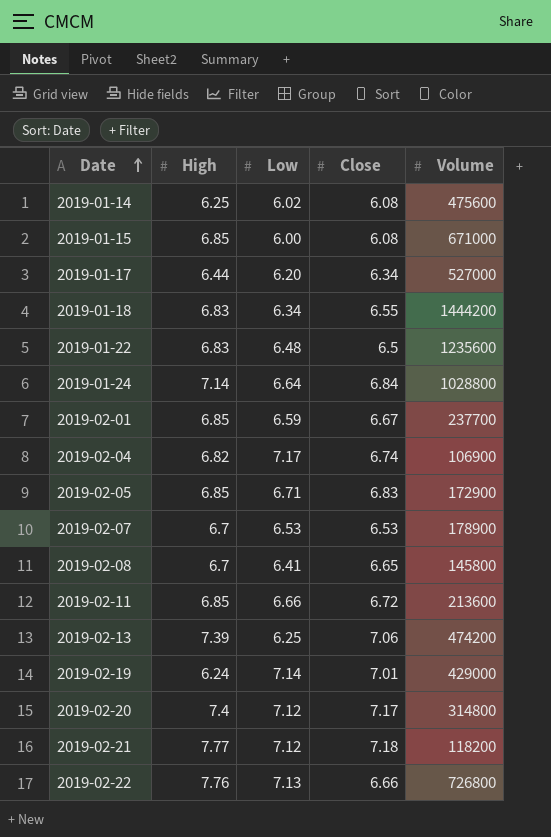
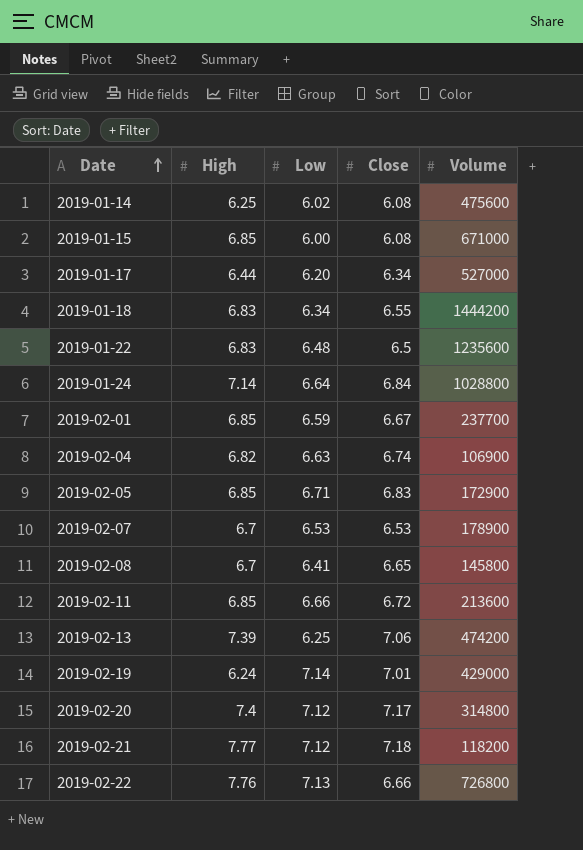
2019-02-04 | Low: 7.17 -> 6.63

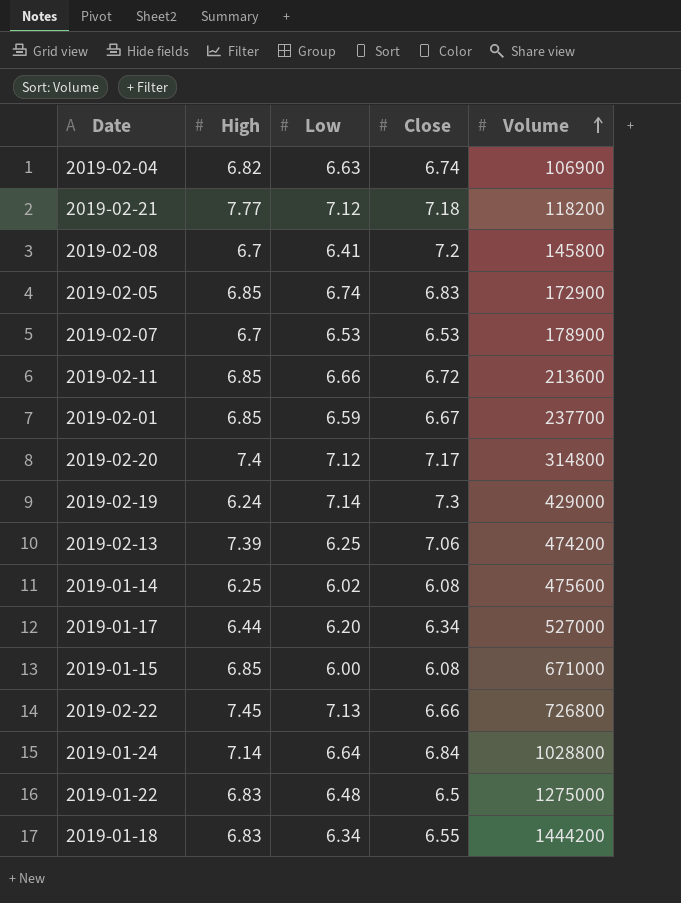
row order: Date ascending -> Volume ascending
2019-02-08 | Close: 6.65 -> 7.2
2019-02-05 | Low: 6.71 -> 6.74
2019-02-19 | Close: 7.01 -> 7.3
2019-02-22 | High: 7.76 -> 7.45
2019-01-22 | Volume: 1235600 -> 1275000

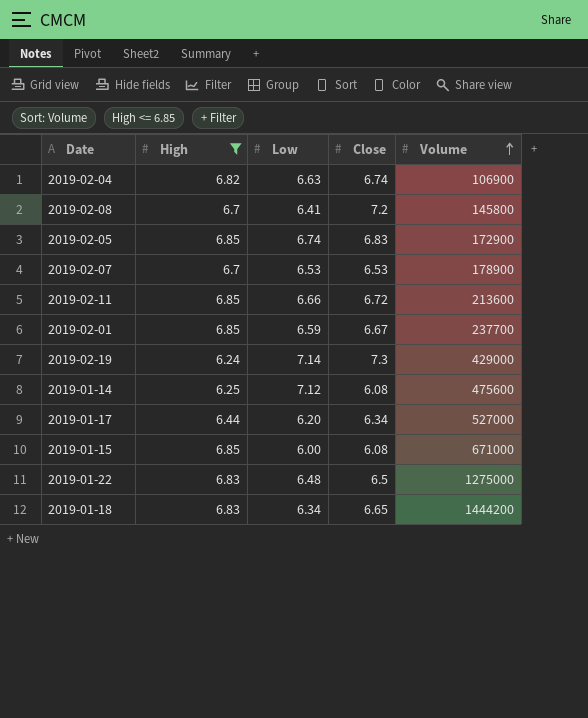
filter: none -> High <= 6.85
2019-01-14 | Low: 6.02 -> 7.12
2019-01-18 | Close: 6.55 -> 6.65

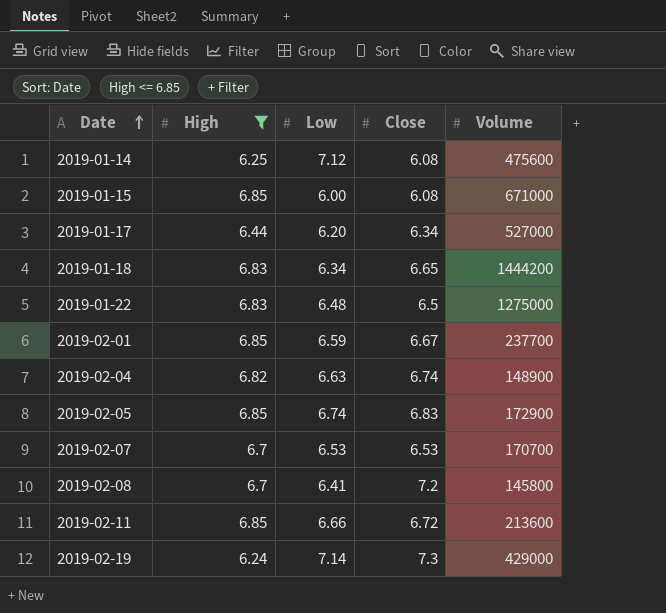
row order: Volume ascending -> Date ascending
2019-02-04 | Volume: 106900 -> 148900
2019-02-07 | Volume: 178900 -> 170700

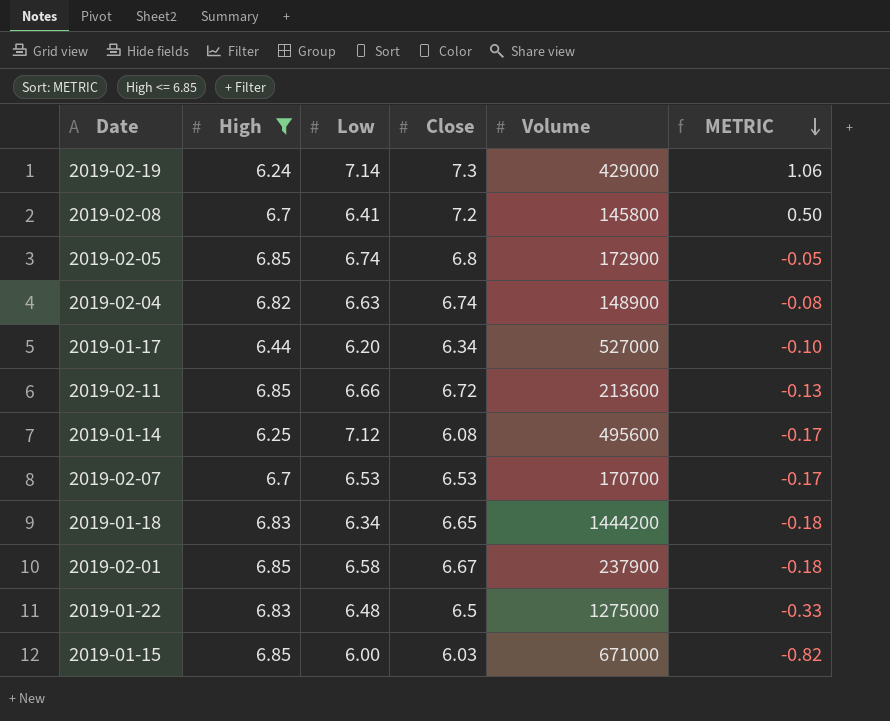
row order: Date ascending -> METRIC descending
column METRIC | formula: none -> [Close] - [High]
2019-02-05 | Close: 6.83 -> 6.8
2019-01-14 | Volume: 475600 -> 495600
2019-02-01 | Low: 6.59 -> 6.58
2019-02-01 | Volume: 237700 -> 237900
2019-01-15 | Close: 6.08 -> 6.03

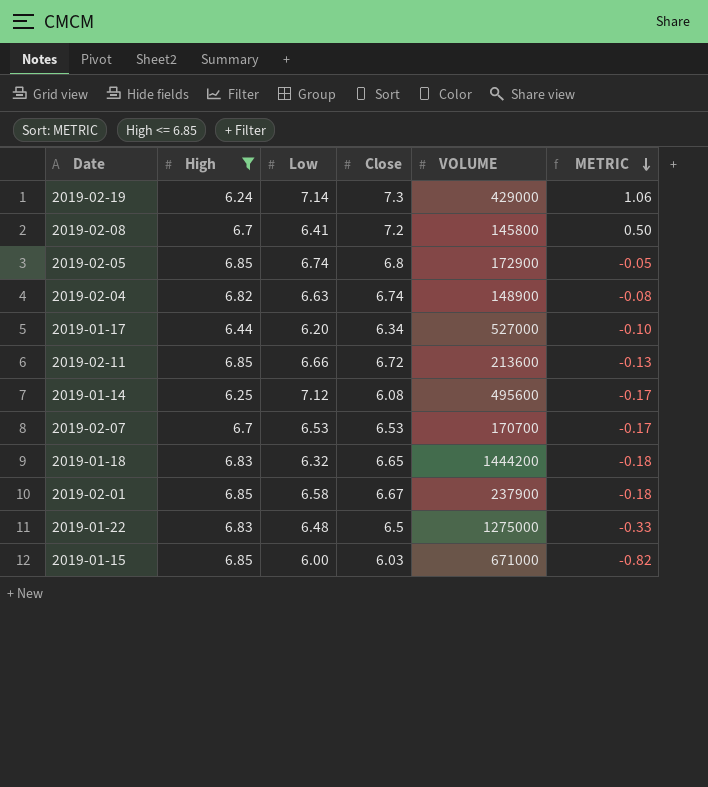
column name: Volume -> VOLUME
2019-01-18 | Low: 6.34 -> 6.32

